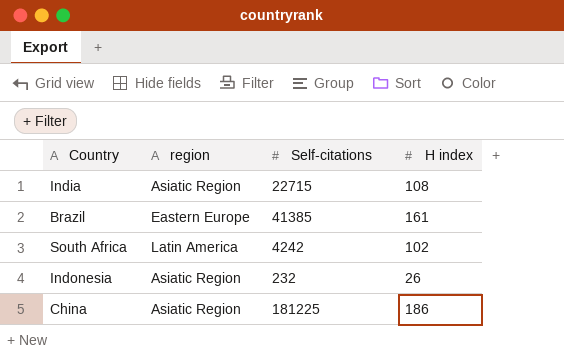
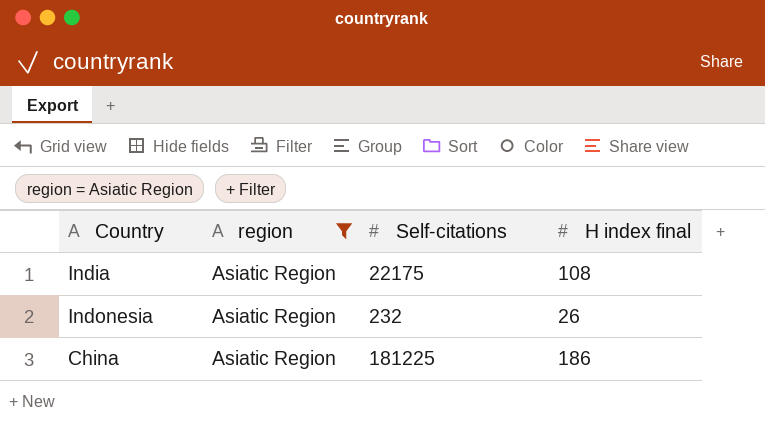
filter: none -> region = Asiatic Region
column name: H index -> H index final
India | Self-citations: 22715 -> 22175

